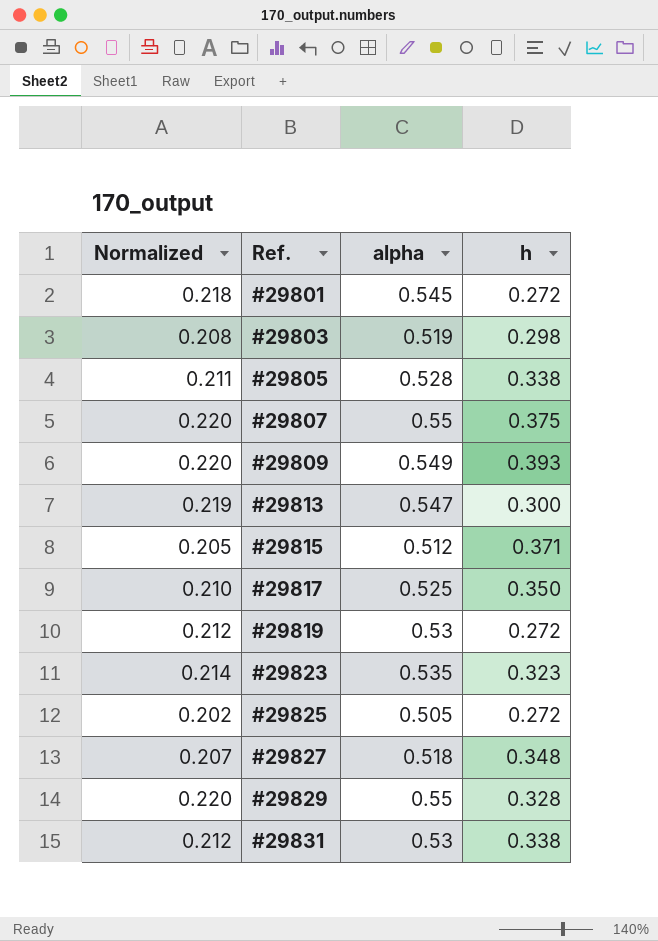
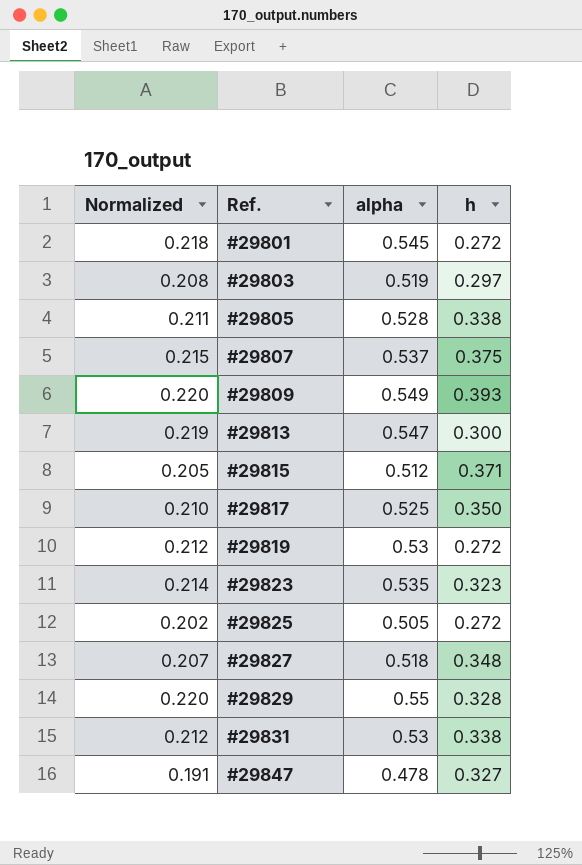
#29803 | h: 0.298 -> 0.297
#29807 | Normalized: 0.220 -> 0.215
#29807 | alpha: 0.55 -> 0.537
row #29847: none -> 0.191 | 0.478 | 0.327

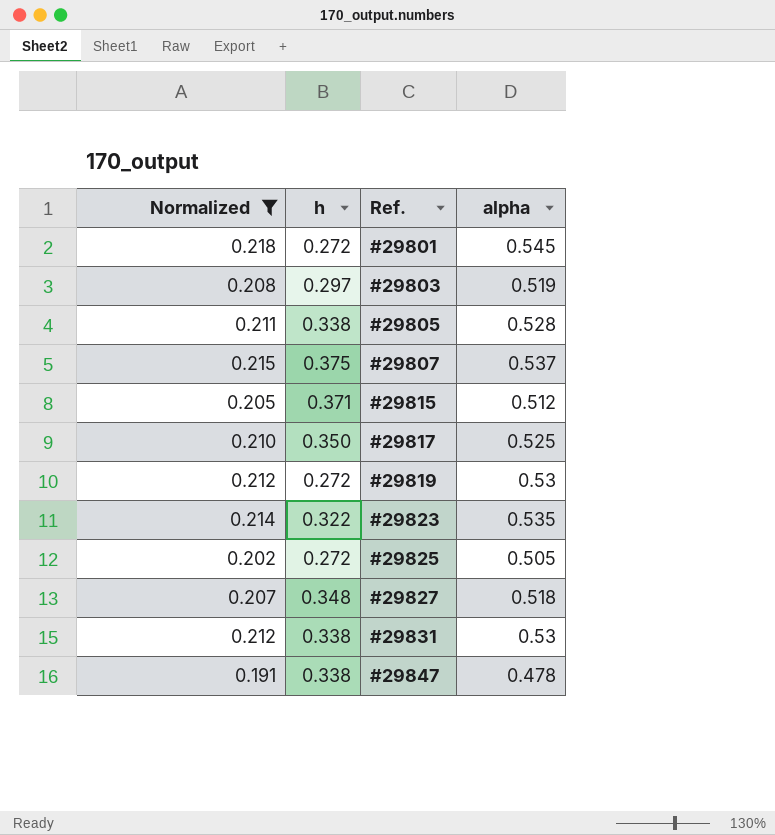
filter: none -> Normalized <= 0.218
column h | position: 4 -> 2
#29823 | h: 0.323 -> 0.322
#29847 | h: 0.327 -> 0.338

